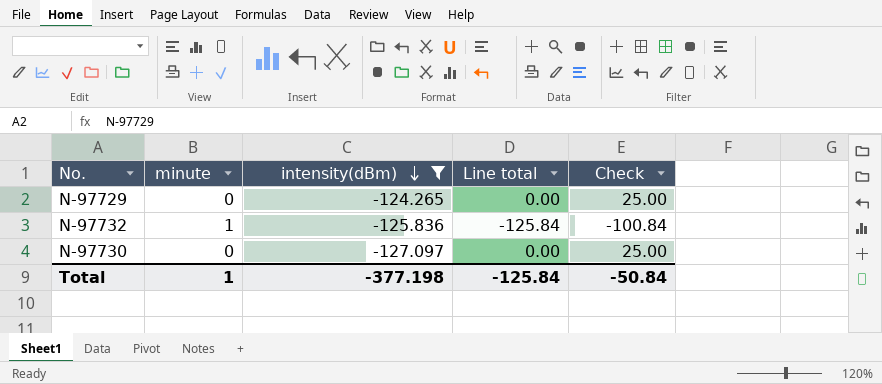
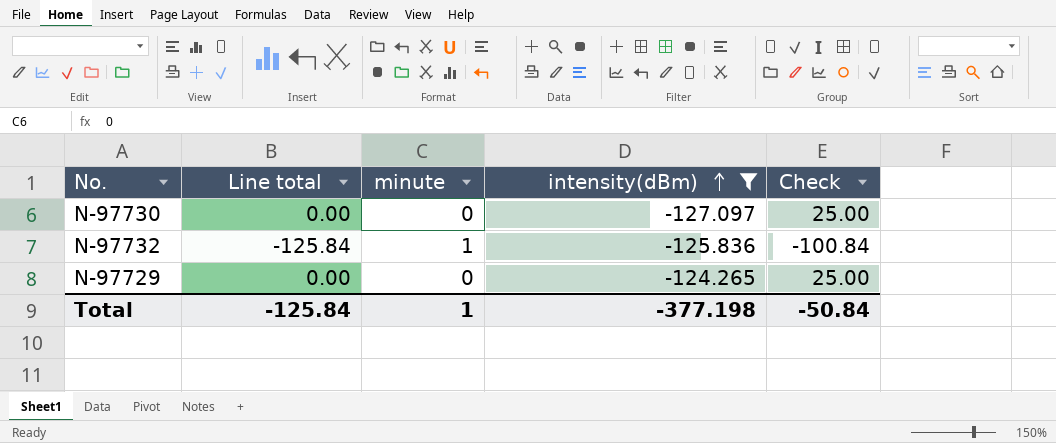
row order: intensity(dBm) descending -> intensity(dBm) ascending
column Line total | position: 4 -> 2

